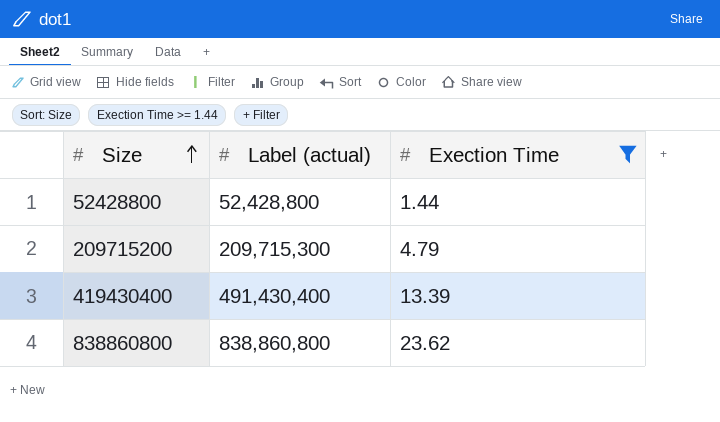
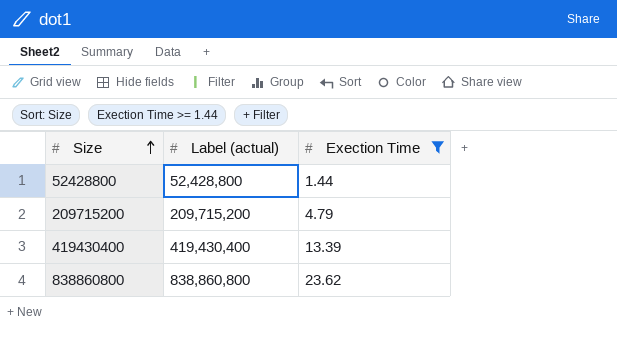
209715200 | Label (actual): 209,715,300 -> 209,715,200
419430400 | Label (actual): 491,430,400 -> 419,430,400

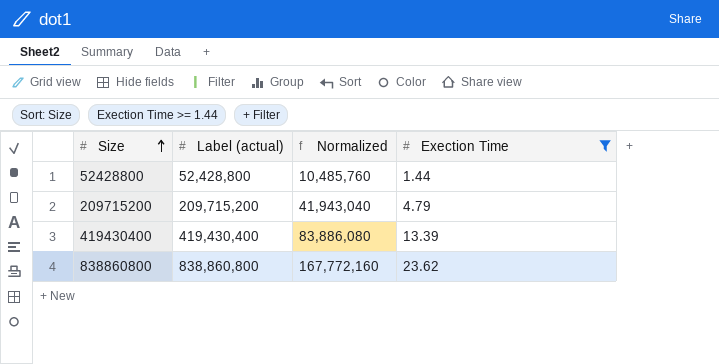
column Normalized | formula: none -> [Label (actual)] * 0.2

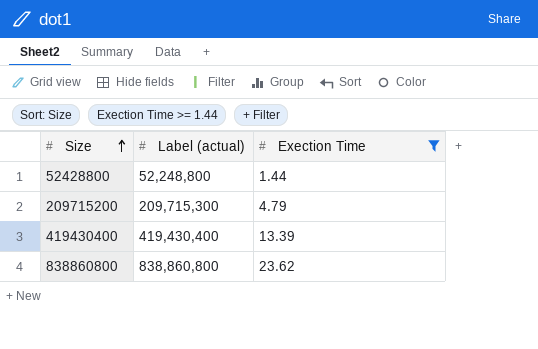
column Normalized | formula: [Label (actual)] * 0.2 -> none
52428800 | Label (actual): 52,428,800 -> 52,248,800
209715200 | Label (actual): 209,715,200 -> 209,715,300

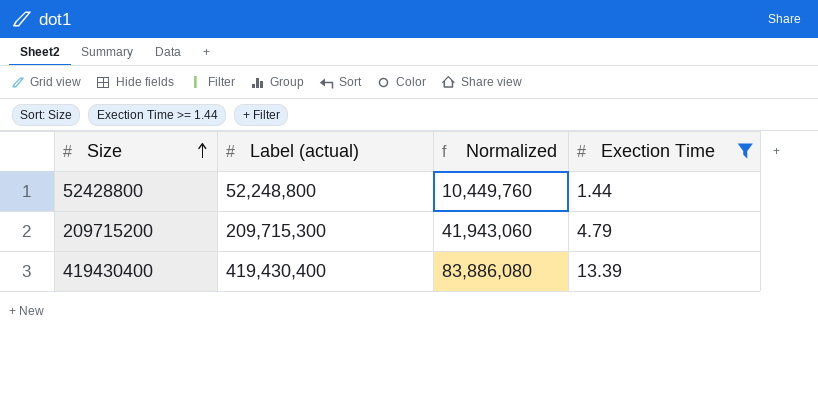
column Normalized | formula: none -> [Label (actual)] * 0.2
row 838860800: 838,860,800 | 23.62 -> none

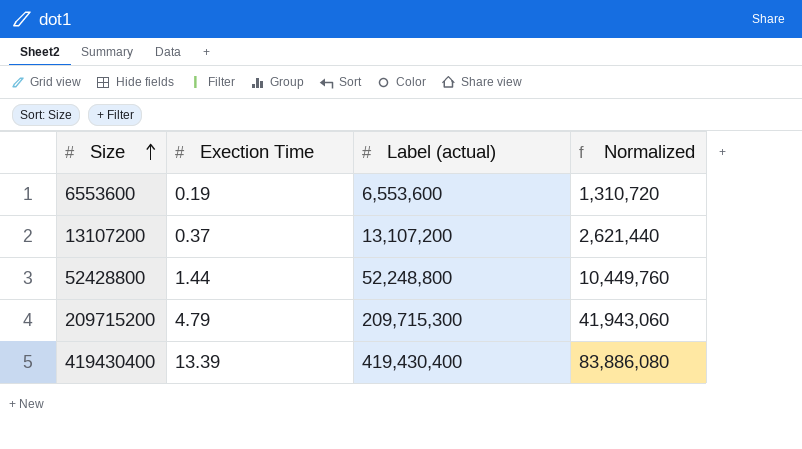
filter: Exection Time >= 1.44 -> none
column Exection Time | position: 4 -> 2

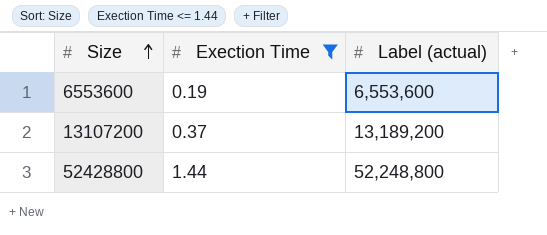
filter: none -> Exection Time <= 1.44
column Normalized | formula: [Label (actual)] * 0.2 -> none
13107200 | Label (actual): 13,107,200 -> 13,189,200

